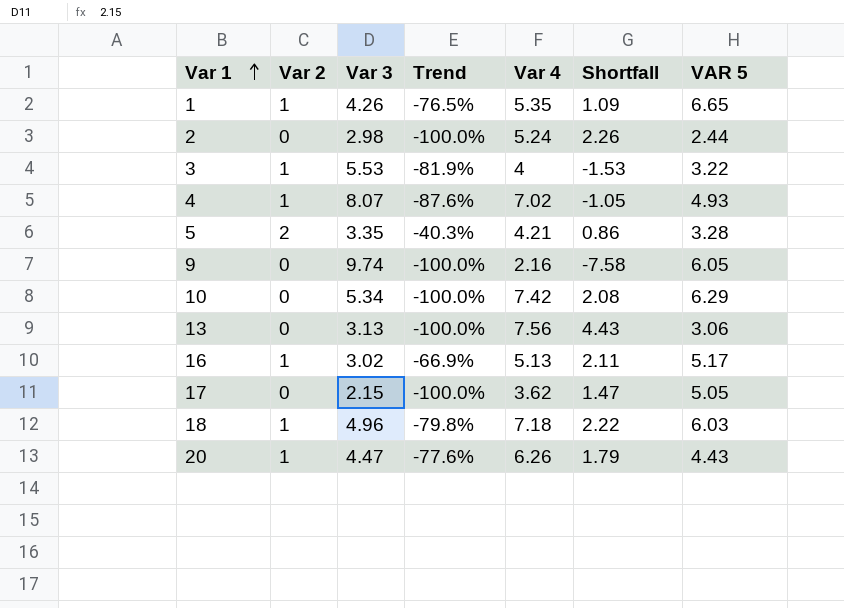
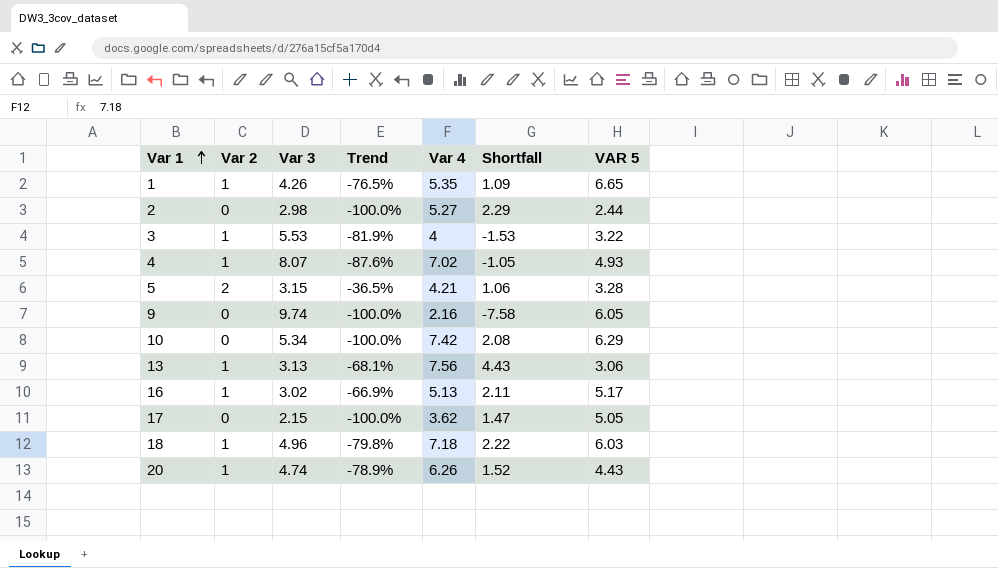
2 | Var 4: 5.24 -> 5.27
2 | Shortfall: 2.26 -> 2.29
5 | Var 3: 3.35 -> 3.15
5 | Trend: -40.3% -> -36.5%
5 | Shortfall: 0.86 -> 1.06
13 | Var 2: 0 -> 1
13 | Trend: -100.0% -> -68.1%
20 | Var 3: 4.47 -> 4.74
20 | Trend: -77.6% -> -78.9%
20 | Shortfall: 1.79 -> 1.52

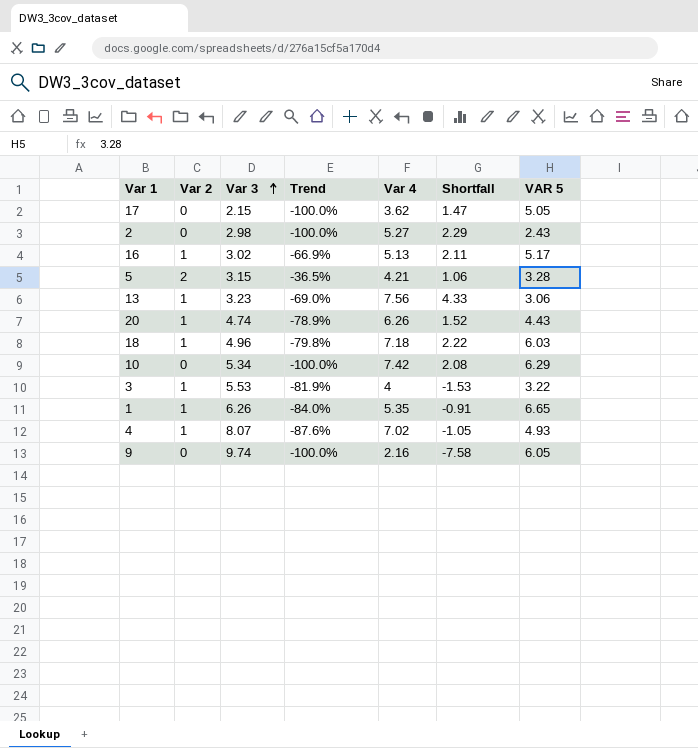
row order: Var 1 ascending -> Var 3 ascending
2 | VAR 5: 2.44 -> 2.43
13 | Var 3: 3.13 -> 3.23
13 | Trend: -68.1% -> -69.0%
13 | Shortfall: 4.43 -> 4.33
1 | Var 3: 4.26 -> 6.26
1 | Trend: -76.5% -> -84.0%
1 | Shortfall: 1.09 -> -0.91

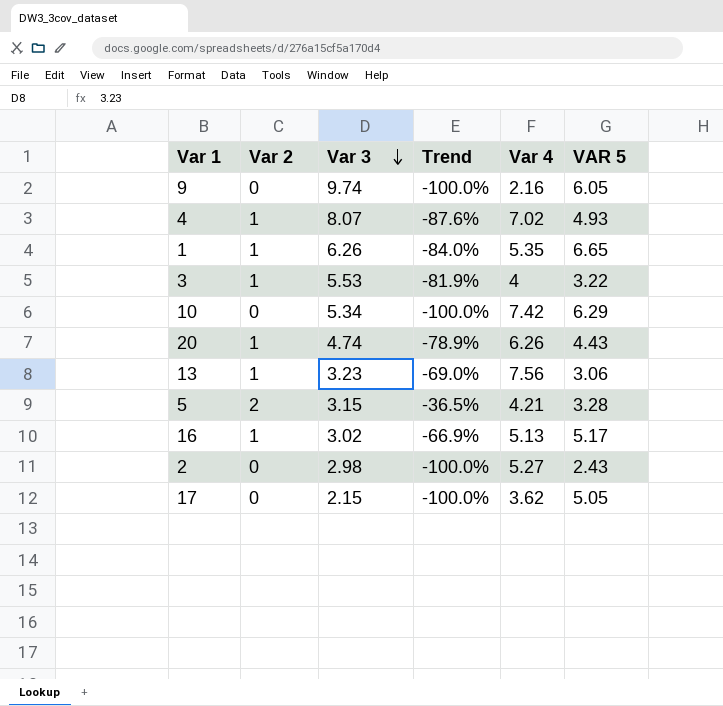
row order: Var 3 ascending -> Var 3 descending
column Shortfall | formula: [Var 4] - [Var 3] -> none
row 18: 1 | 4.96 | -79.8% | 7.18 | 2.22 | 6.03 -> none

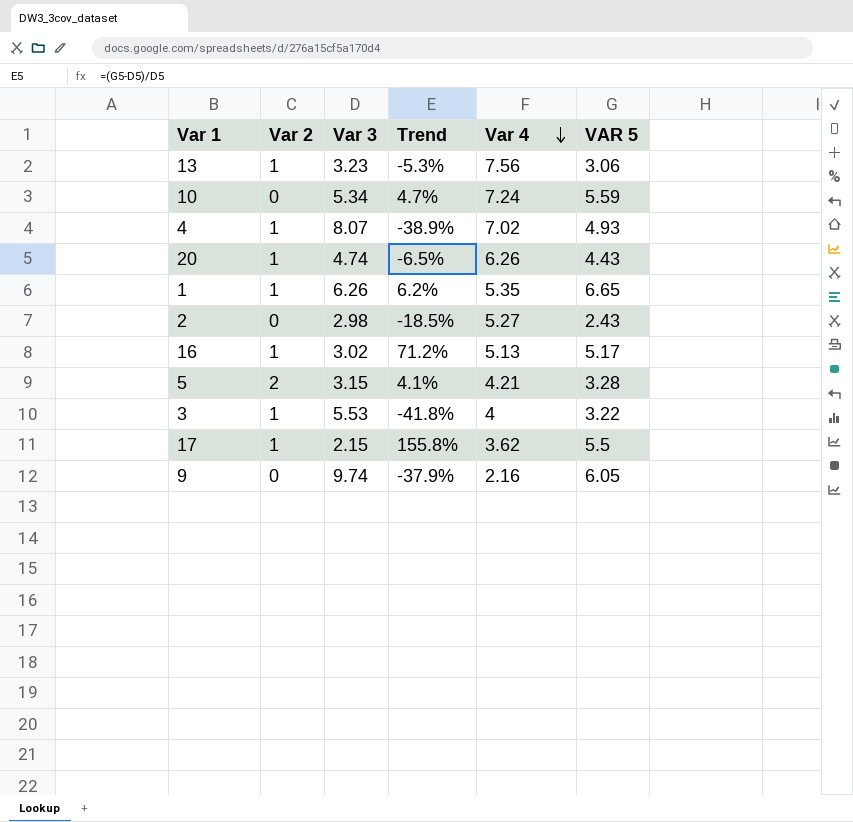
row order: Var 3 descending -> Var 4 descending
column Trend | formula: ([Var 2] - [Var 3]) / [Var 3] -> ([VAR 5] - [Var 3]) / [Var 3]
10 | Var 4: 7.42 -> 7.24
10 | VAR 5: 6.29 -> 5.59
17 | Var 2: 0 -> 1
17 | VAR 5: 5.05 -> 5.5

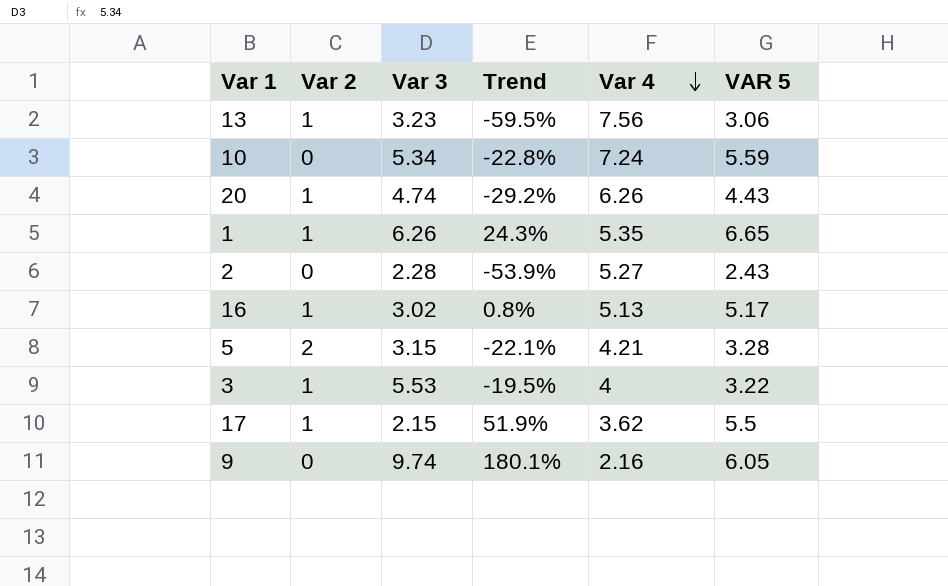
column Trend | formula: ([VAR 5] - [Var 3]) / [Var 3] -> ([VAR 5] - [Var 4]) / [Var 4]
row 4: 1 | 8.07 | -38.9% | 7.02 | 4.93 -> none
2 | Var 3: 2.98 -> 2.28

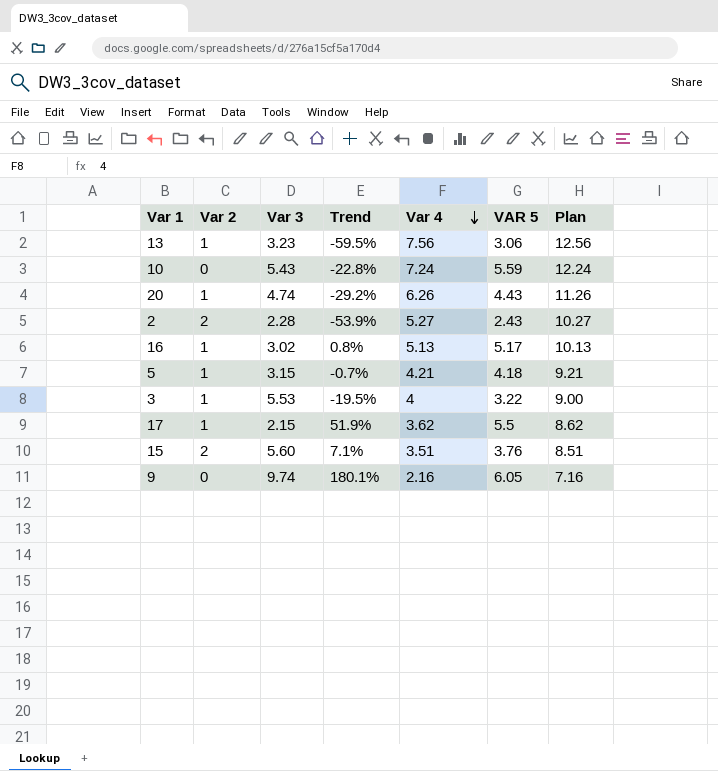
column Plan | formula: none -> [Var 4] + 5
row 1: 1 | 6.26 | 24.3% | 5.35 | 6.65 -> none
10 | Var 3: 5.34 -> 5.43
2 | Var 2: 0 -> 2
5 | Var 2: 2 -> 1
5 | Trend: -22.1% -> -0.7%
5 | VAR 5: 3.28 -> 4.18
row 15: none -> 2 | 5.60 | 7.1% | 3.51 | 3.76 | 8.51

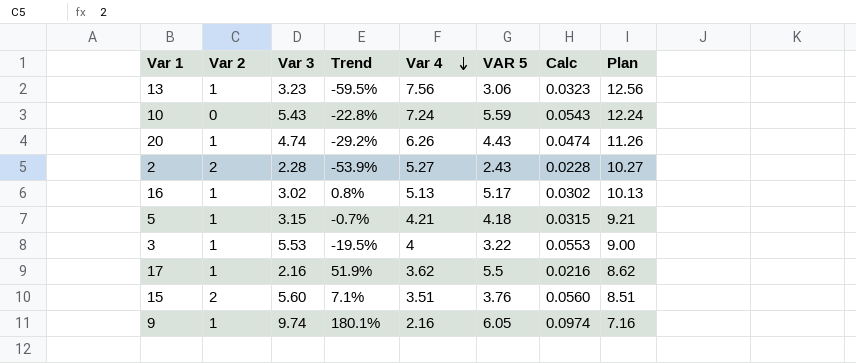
column Calc | formula: none -> [Var 3] * 0.01
17 | Var 3: 2.15 -> 2.16
9 | Var 2: 0 -> 1

